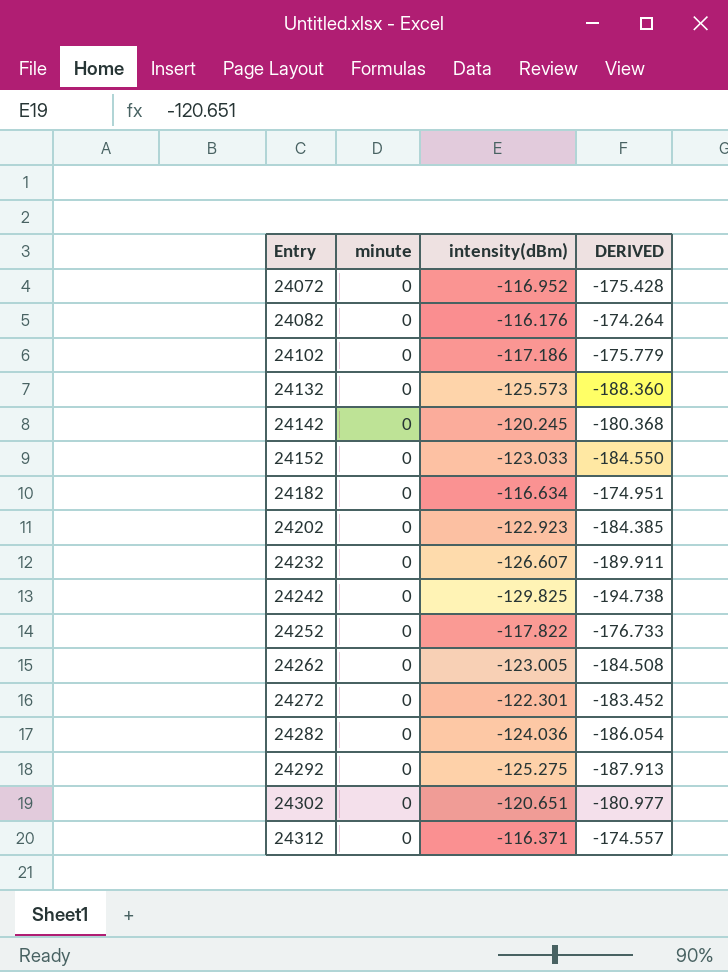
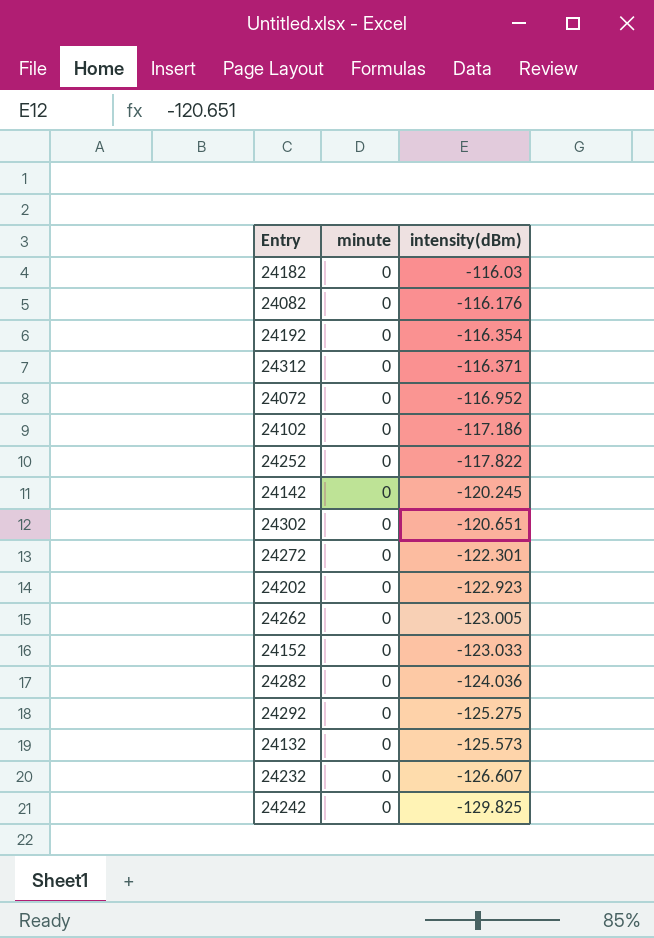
row order: Entry ascending -> intensity(dBm) descending
column DERIVED | formula: [intensity(dBm)] * 1.5 -> none
24182 | intensity(dBm): -116.634 -> -116.03
row 24192: none -> 0 | -116.354

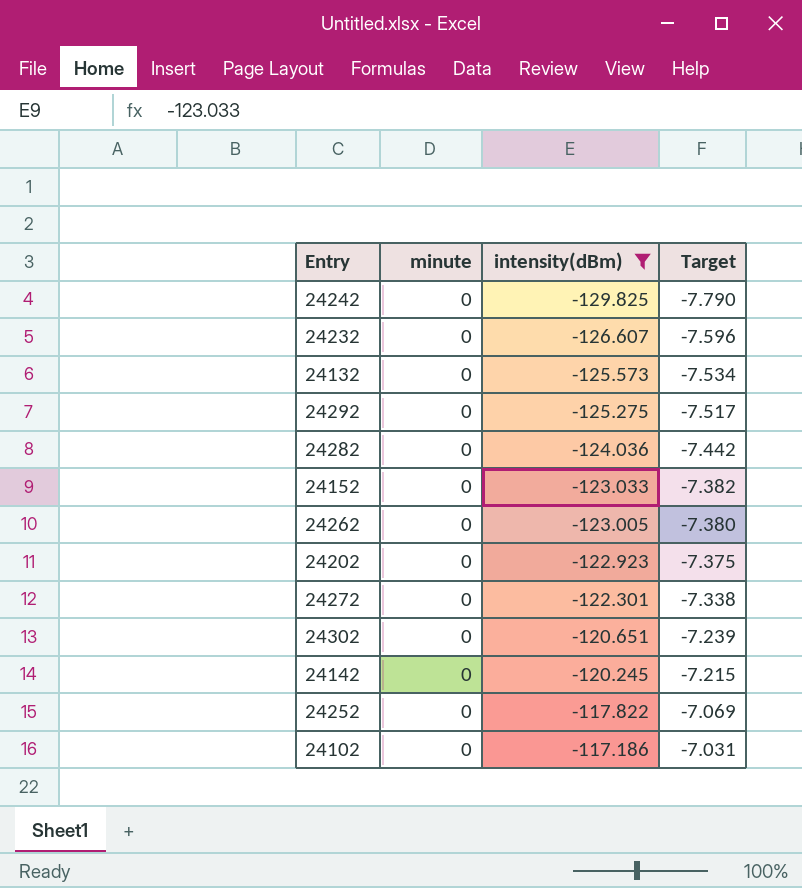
filter: none -> intensity(dBm) <= -117.186
row order: intensity(dBm) descending -> intensity(dBm) ascending
column Target | formula: none -> [intensity(dBm)] * 0.06

